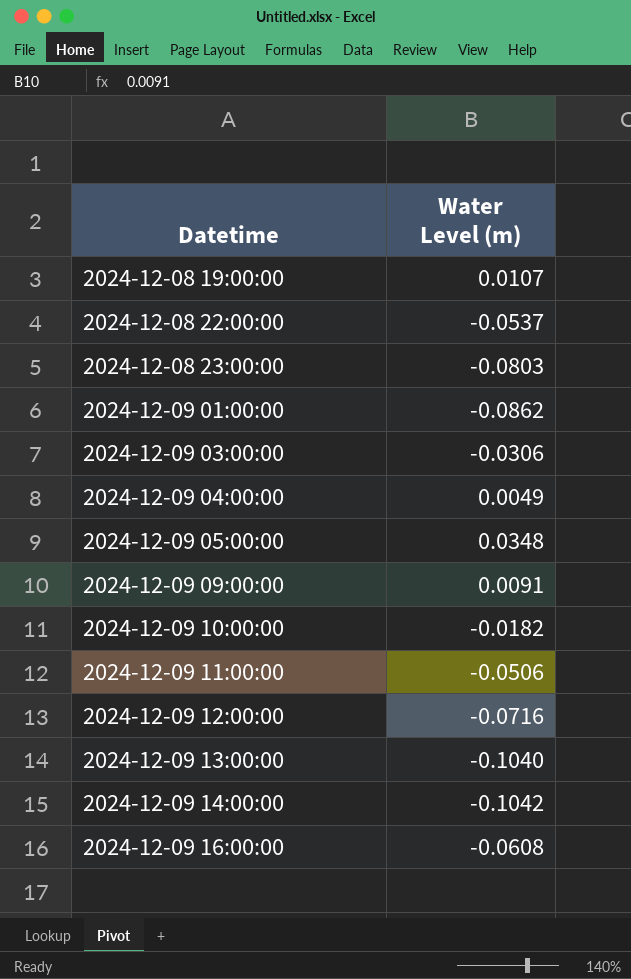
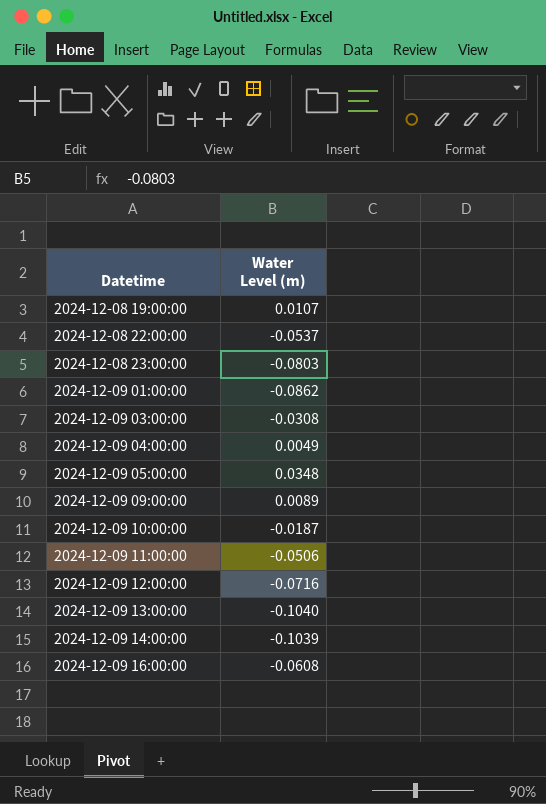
2024-12-09 03:00:00 | Water Level (m): -0.0306 -> -0.0308
2024-12-09 09:00:00 | Water Level (m): 0.0091 -> 0.0089
2024-12-09 10:00:00 | Water Level (m): -0.0182 -> -0.0187
2024-12-09 14:00:00 | Water Level (m): -0.1042 -> -0.1039

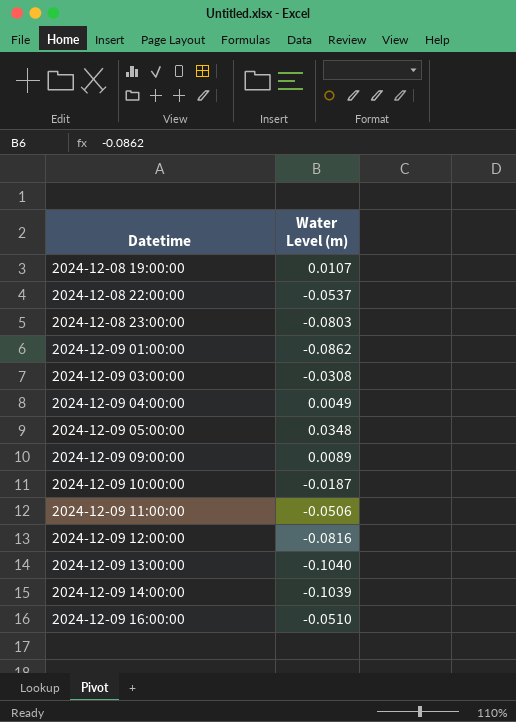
2024-12-09 12:00:00 | Water Level (m): -0.0716 -> -0.0816
2024-12-09 16:00:00 | Water Level (m): -0.0608 -> -0.0510

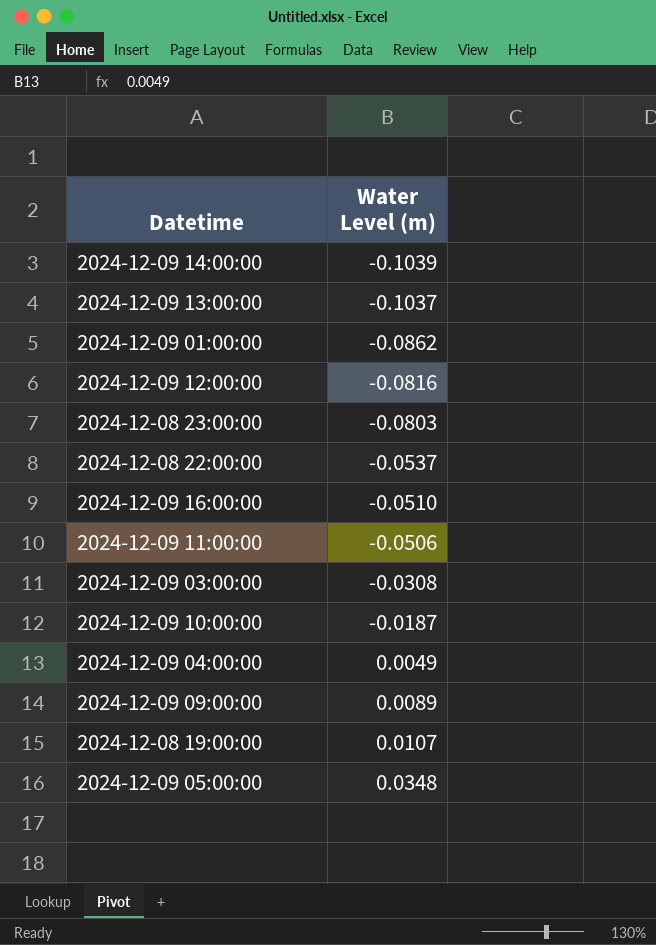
row order: Datetime ascending -> Water Level (m) ascending
2024-12-09 13:00:00 | Water Level (m): -0.1040 -> -0.1037

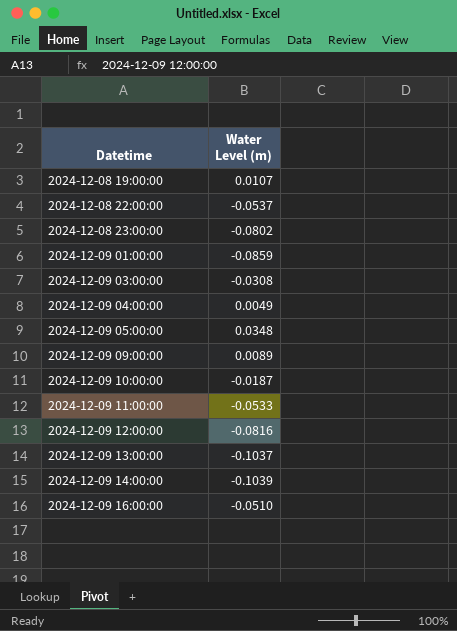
row order: Water Level (m) ascending -> Datetime ascending
2024-12-08 23:00:00 | Water Level (m): -0.0803 -> -0.0802
2024-12-09 01:00:00 | Water Level (m): -0.0862 -> -0.0859
2024-12-09 11:00:00 | Water Level (m): -0.0506 -> -0.0533

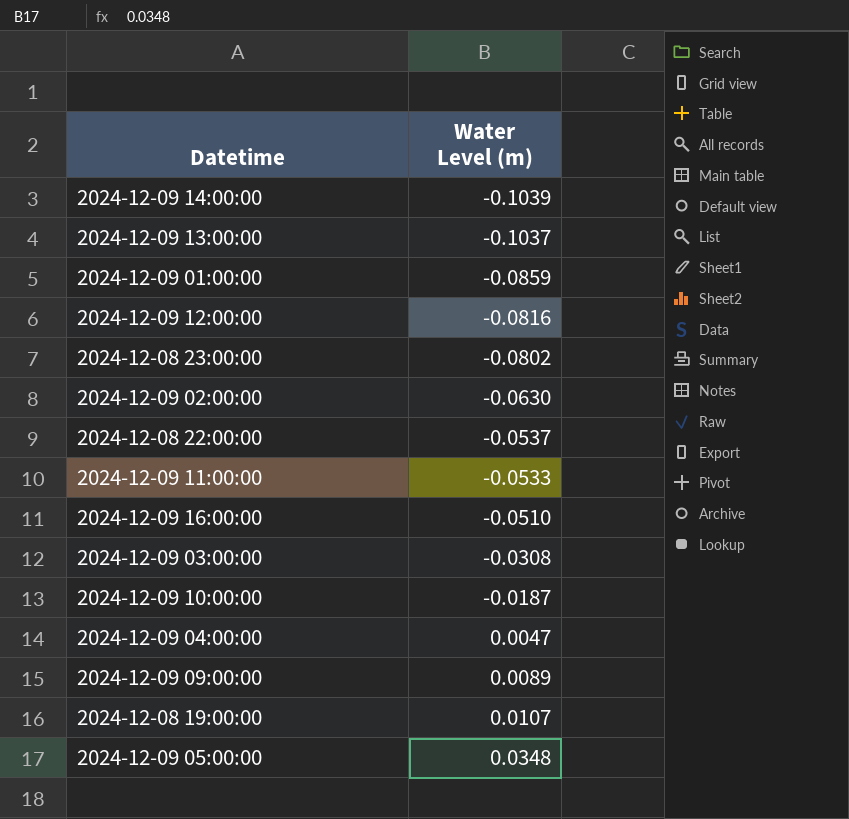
row order: Datetime ascending -> Water Level (m) ascending
row 2024-12-09 02:00:00: none -> -0.0630
2024-12-09 04:00:00 | Water Level (m): 0.0049 -> 0.0047

